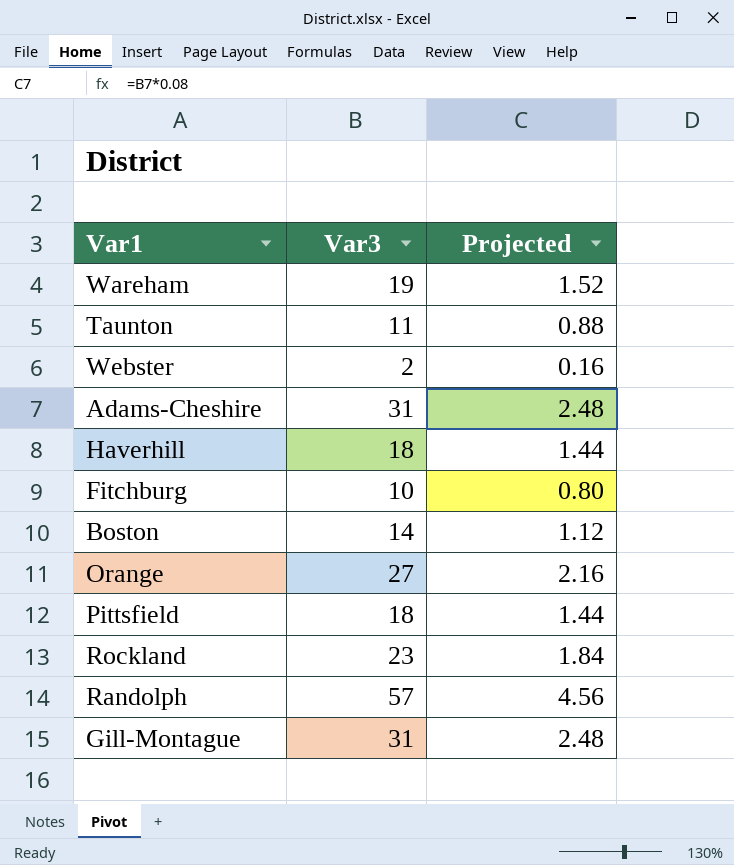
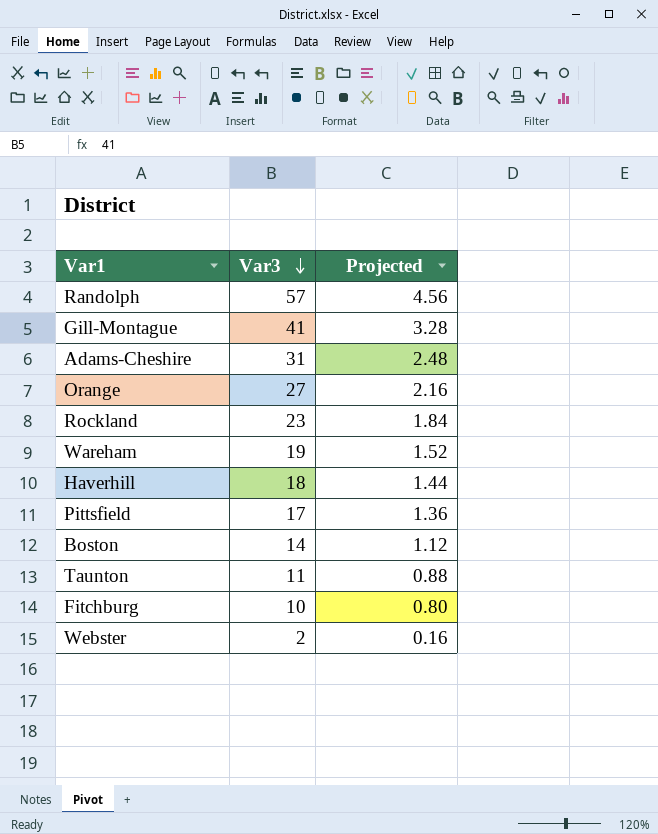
row order: none -> Var3 descending
Gill-Montague | Var3: 31 -> 41
Gill-Montague | Projected: 2.48 -> 3.28
Pittsfield | Var3: 18 -> 17
Pittsfield | Projected: 1.44 -> 1.36

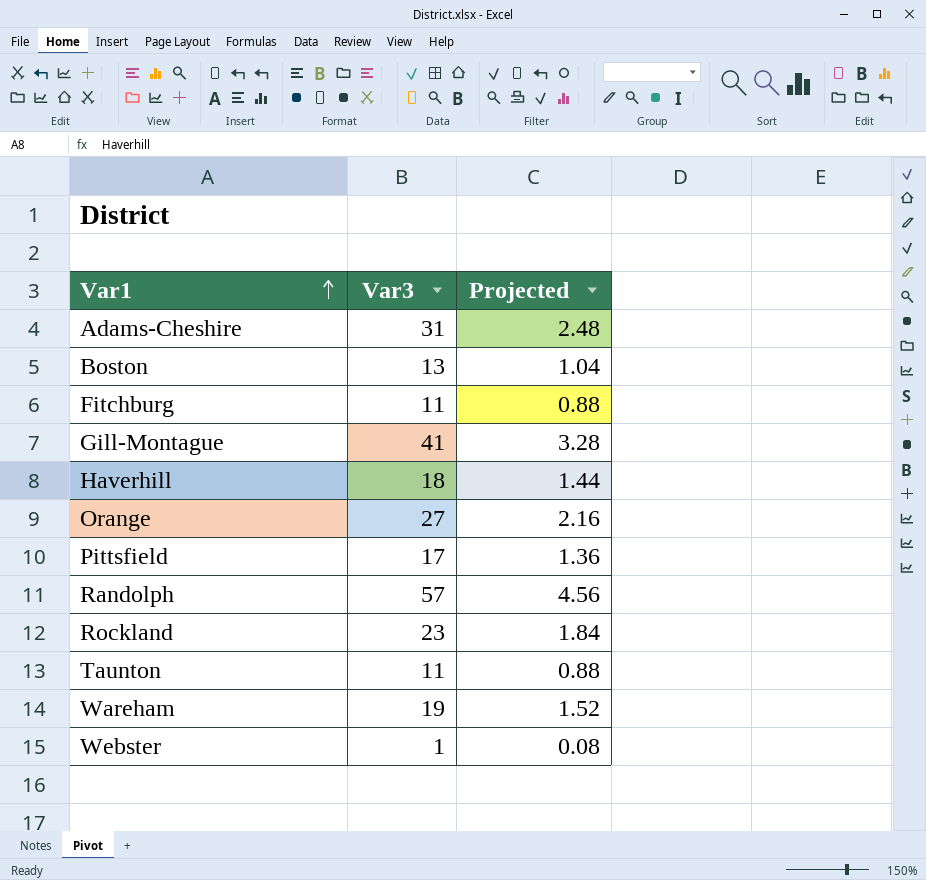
row order: Var3 descending -> Var1 ascending
Boston | Var3: 14 -> 13
Boston | Projected: 1.12 -> 1.04
Fitchburg | Var3: 10 -> 11
Fitchburg | Projected: 0.80 -> 0.88
Webster | Var3: 2 -> 1
Webster | Projected: 0.16 -> 0.08

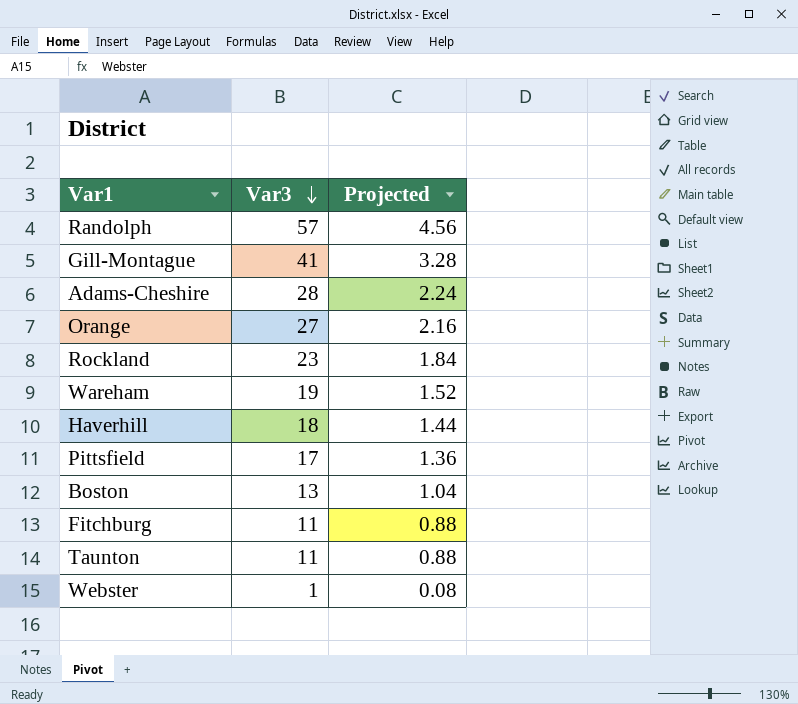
row order: Var1 ascending -> Var3 descending
Adams-Cheshire | Var3: 31 -> 28
Adams-Cheshire | Projected: 2.48 -> 2.24

